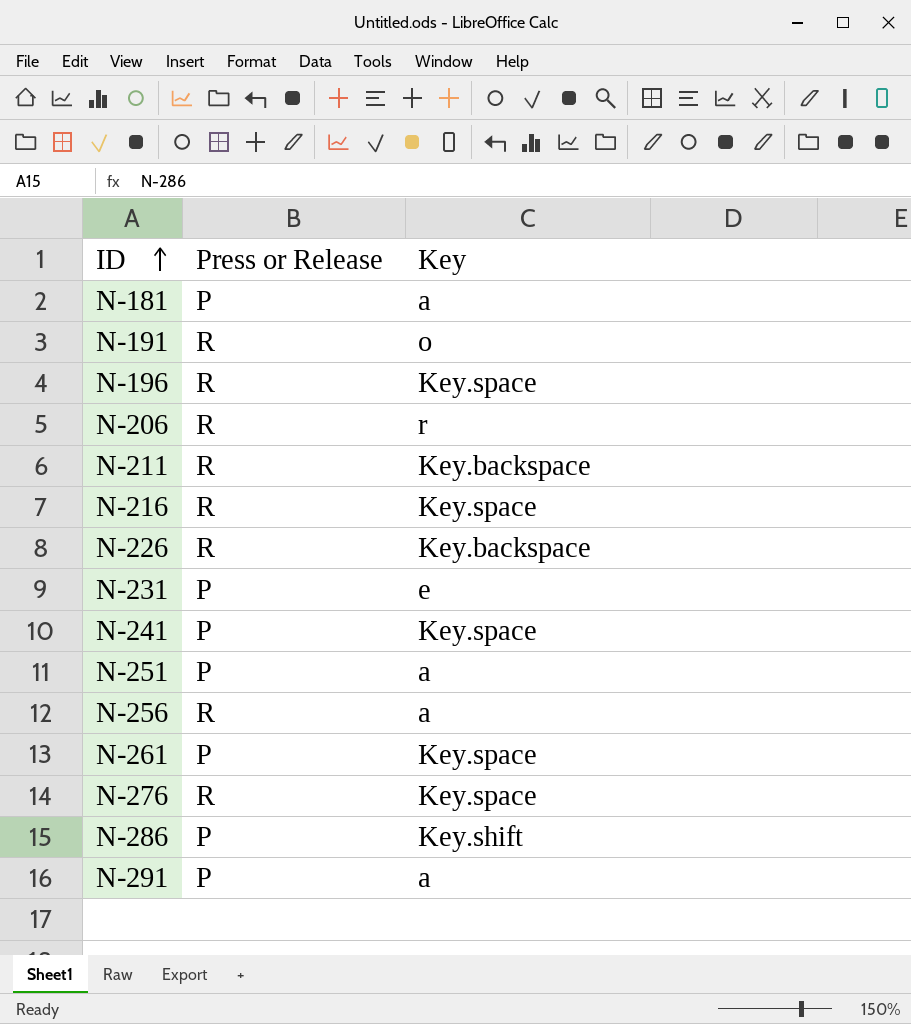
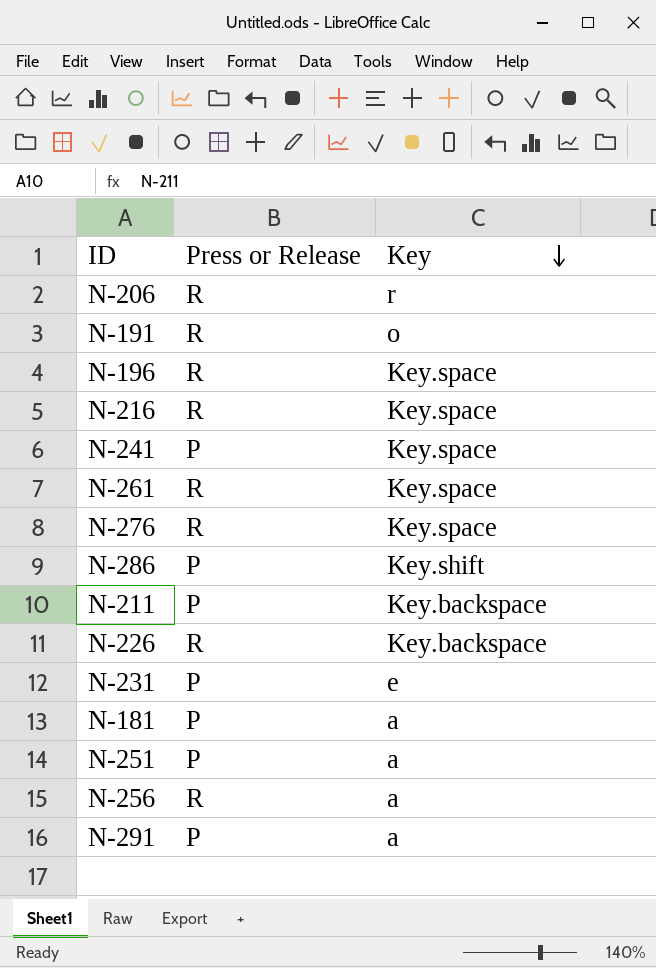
row order: ID ascending -> Key descending
N-261 | Press or Release: P -> R
N-211 | Press or Release: R -> P

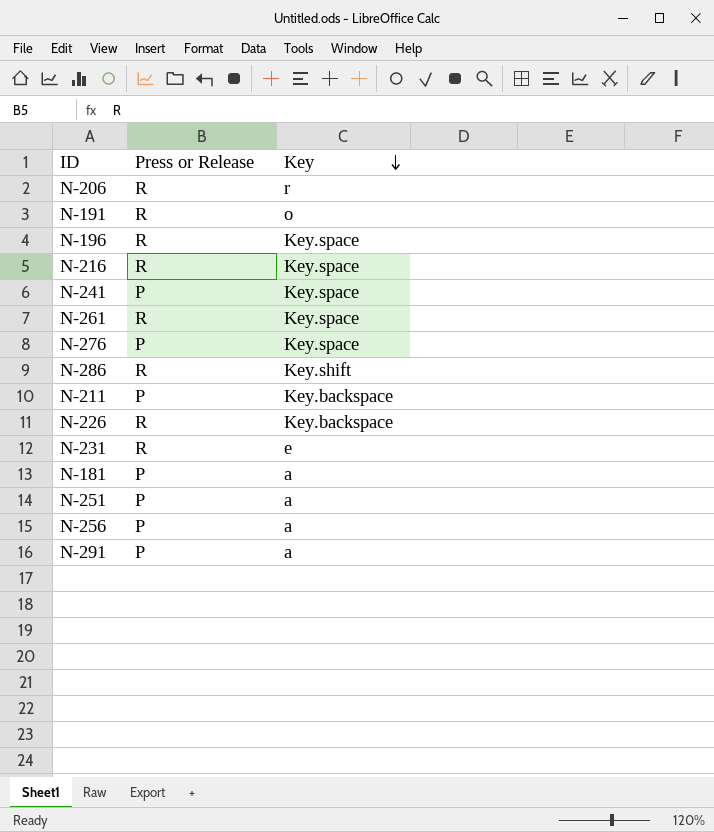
N-276 | Press or Release: R -> P
N-286 | Press or Release: P -> R
N-231 | Press or Release: P -> R
N-256 | Press or Release: R -> P

